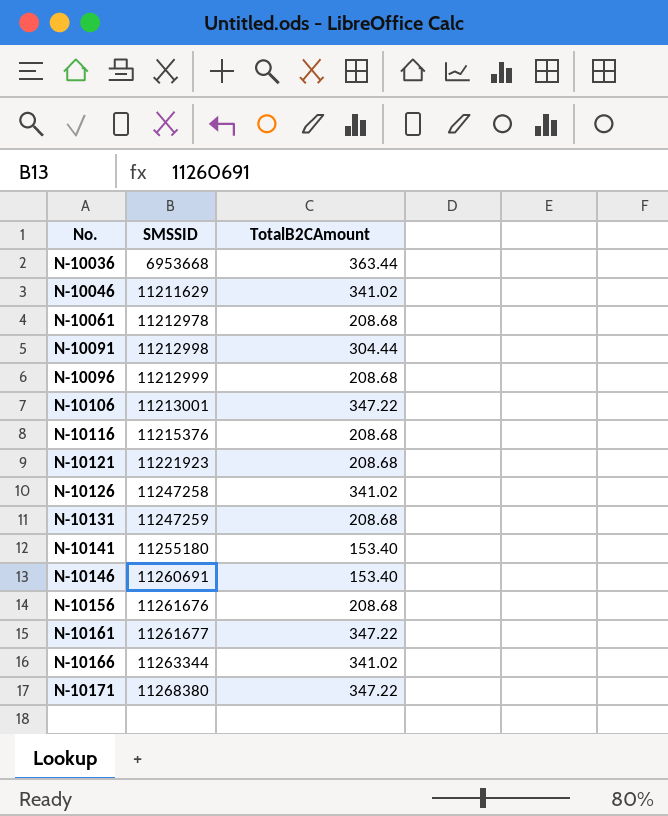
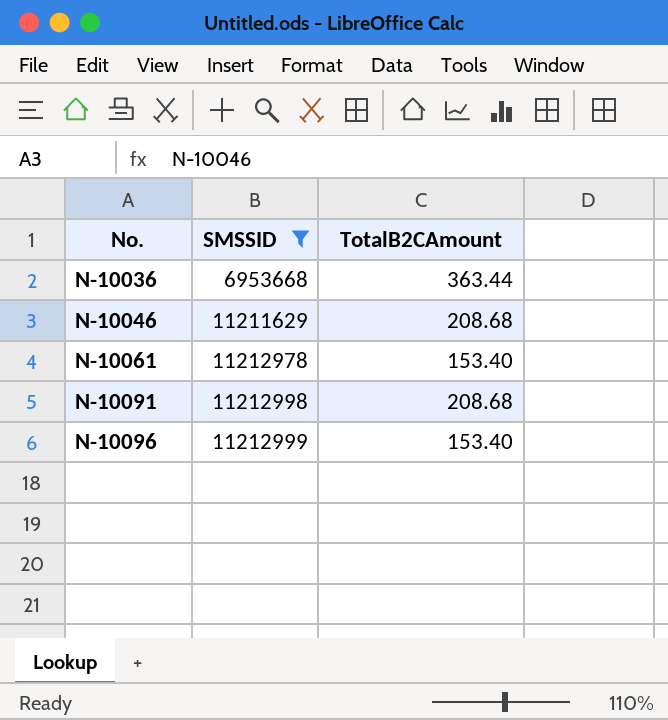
filter: none -> SMSSID <= 11212999
N-10046 | TotalB2CAmount: 341.02 -> 208.68
N-10061 | TotalB2CAmount: 208.68 -> 153.40
N-10091 | TotalB2CAmount: 304.44 -> 208.68
N-10096 | TotalB2CAmount: 208.68 -> 153.40

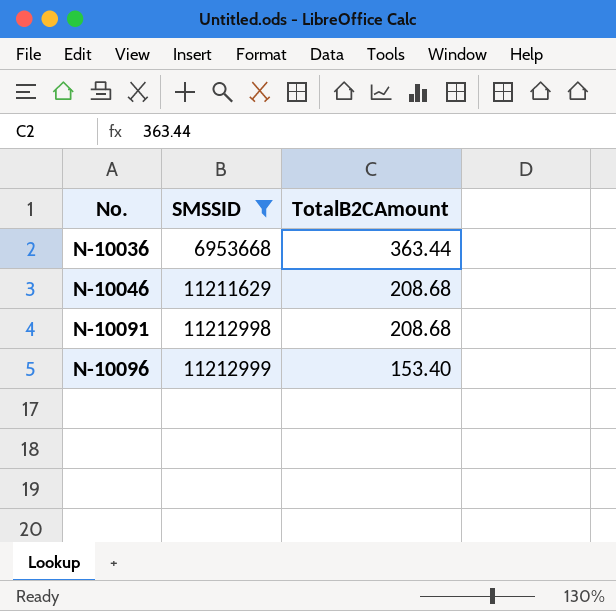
row N-10061: 11212978 | 153.40 -> none

